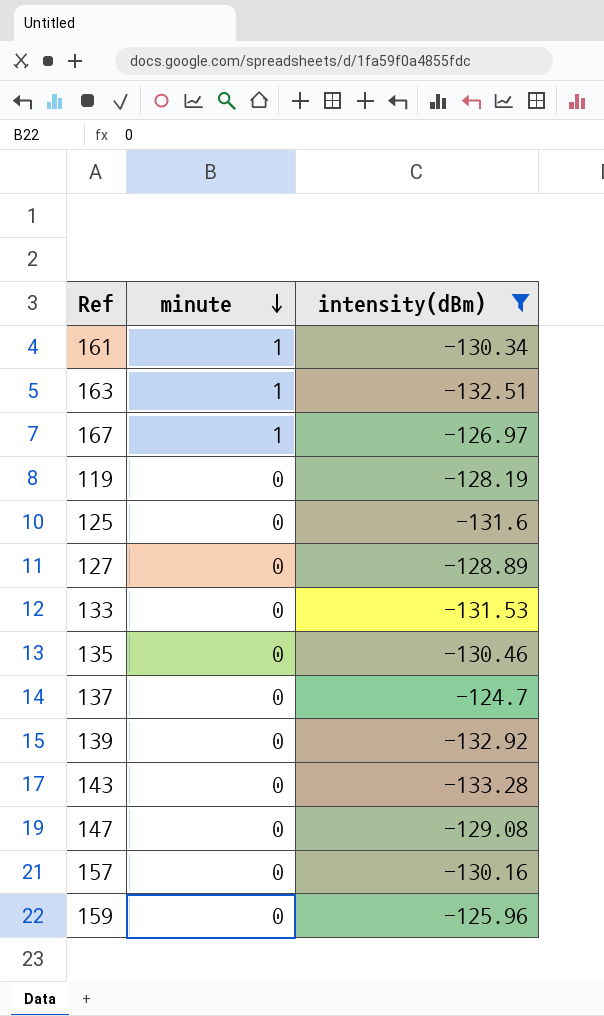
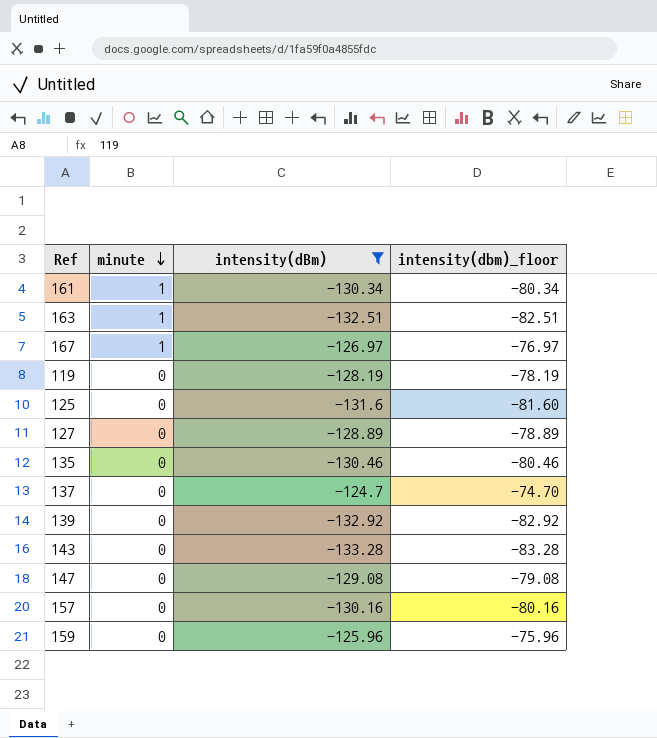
column intensity(dbm)_floor | formula: none -> [intensity(dBm)] + 50
row 133: 0 | -131.53 -> none

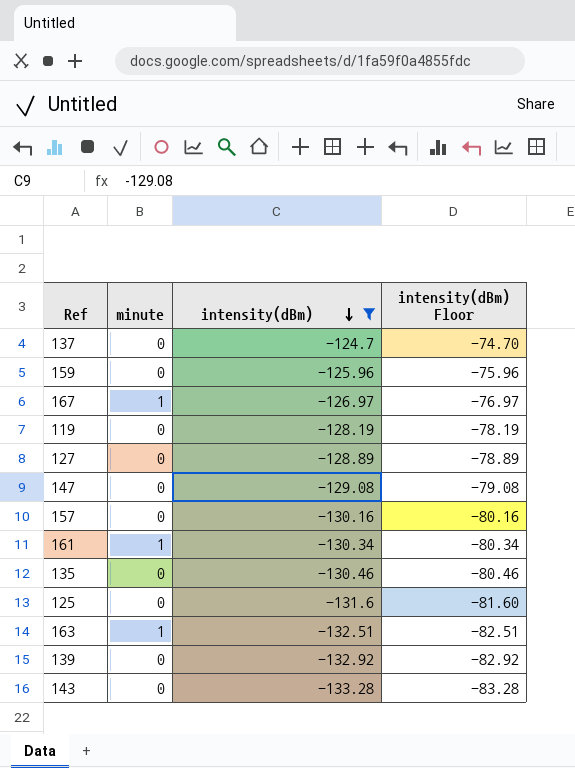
row order: minute descending -> intensity(dBm) descending
column name: intensity(dbm)_floor -> intensity(dBm) Floor

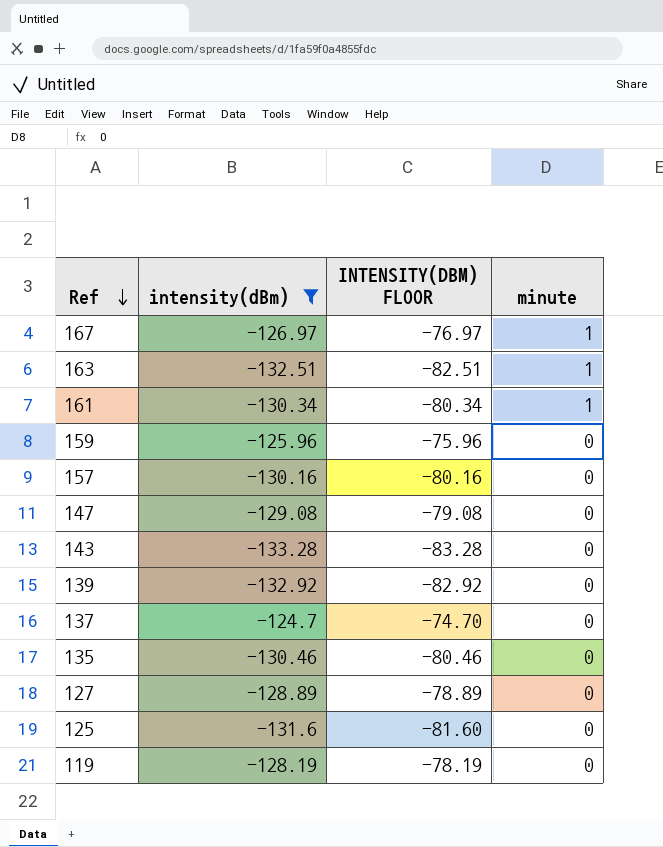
row order: intensity(dBm) descending -> Ref descending
column name: intensity(dBm) Floor -> INTENSITY(DBM) FLOOR
column minute | position: 2 -> 4

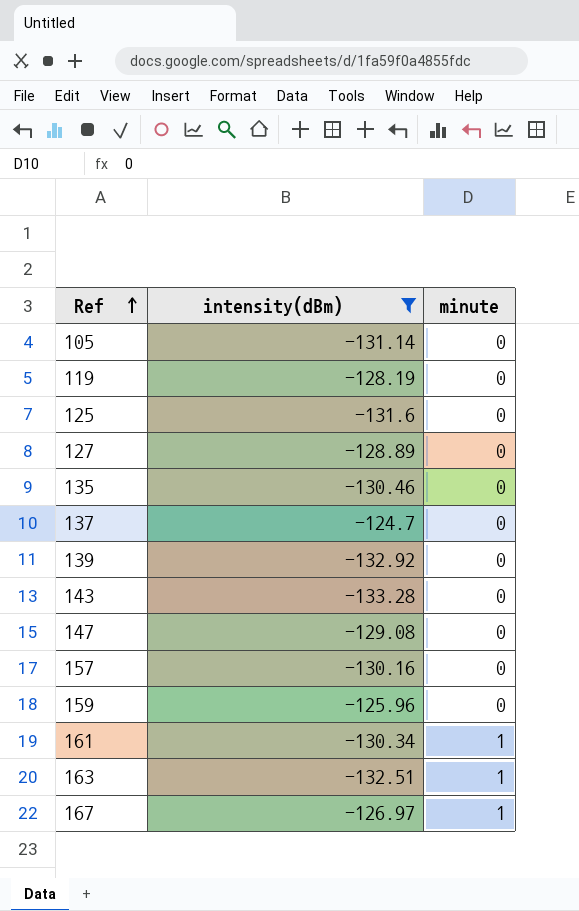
row order: Ref descending -> Ref ascending
column INTENSITY(DBM) FLOOR | formula: [intensity(dBm)] + 50 -> none
row 105: none -> -131.14 | 0

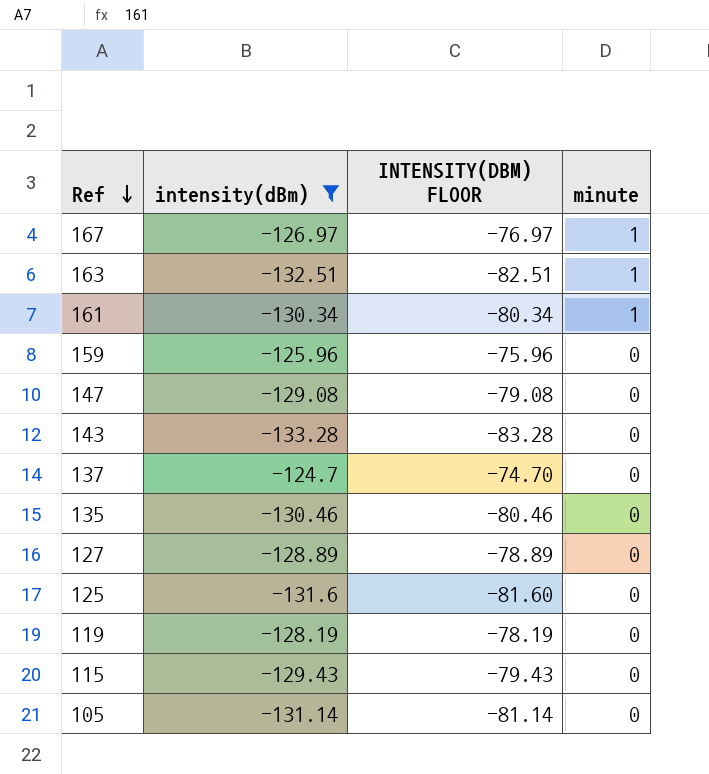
row order: Ref ascending -> Ref descending
column INTENSITY(DBM) FLOOR | formula: none -> [intensity(dBm)] + 50
row 139: -132.92 | 0 -> none
row 157: -130.16 | 0 -> none
row 115: none -> -129.43 | -79.43 | 0

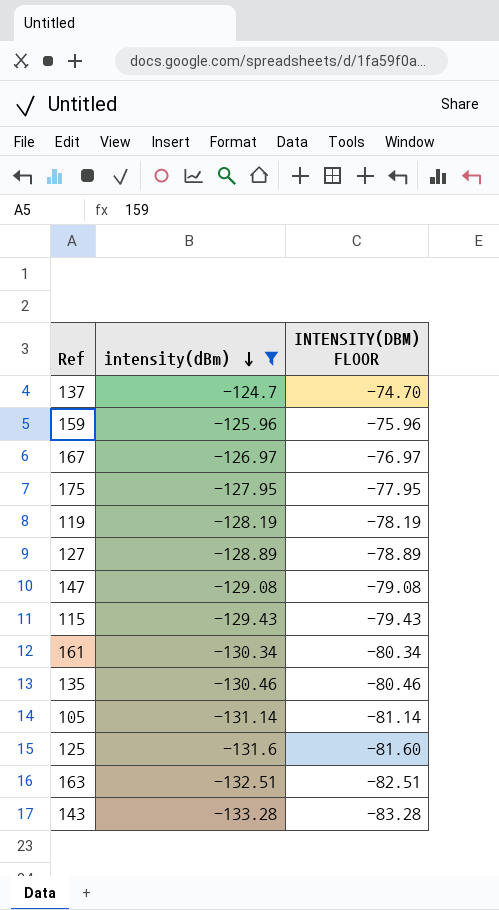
row order: Ref descending -> intensity(dBm) descending
column minute | position: 4 -> none
row 175: none -> -127.95 | -77.95

